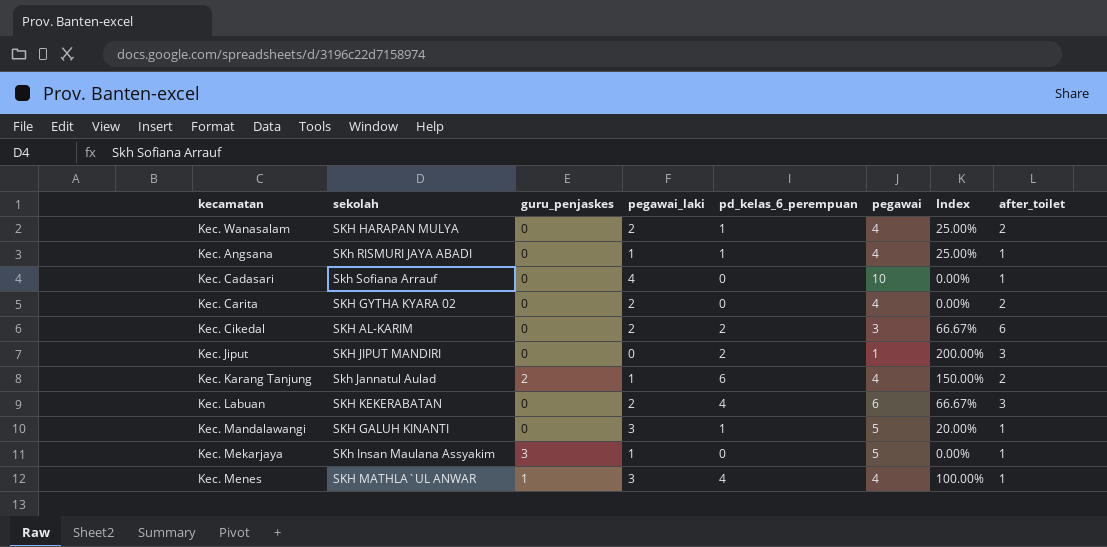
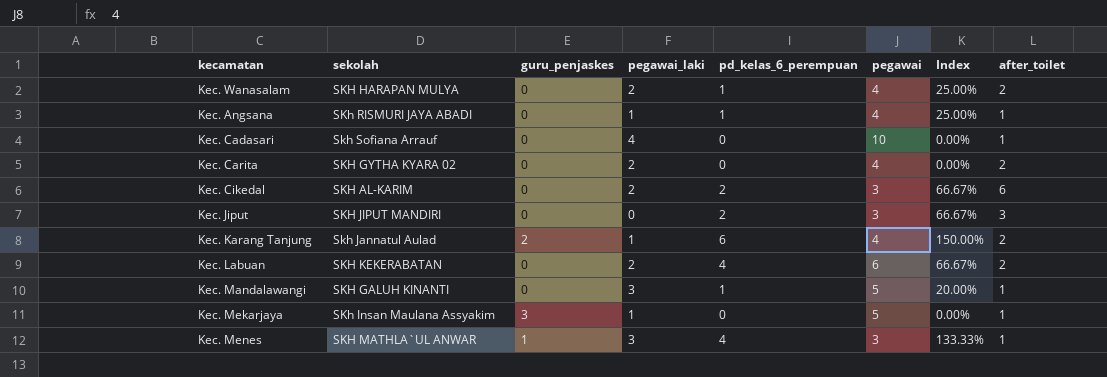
Kec. Jiput | pegawai: 1 -> 3
Kec. Jiput | Index: 200.00% -> 66.67%
Kec. Labuan | after_toilet: 3 -> 2
Kec. Menes | pegawai: 4 -> 3
Kec. Menes | Index: 100.00% -> 133.33%

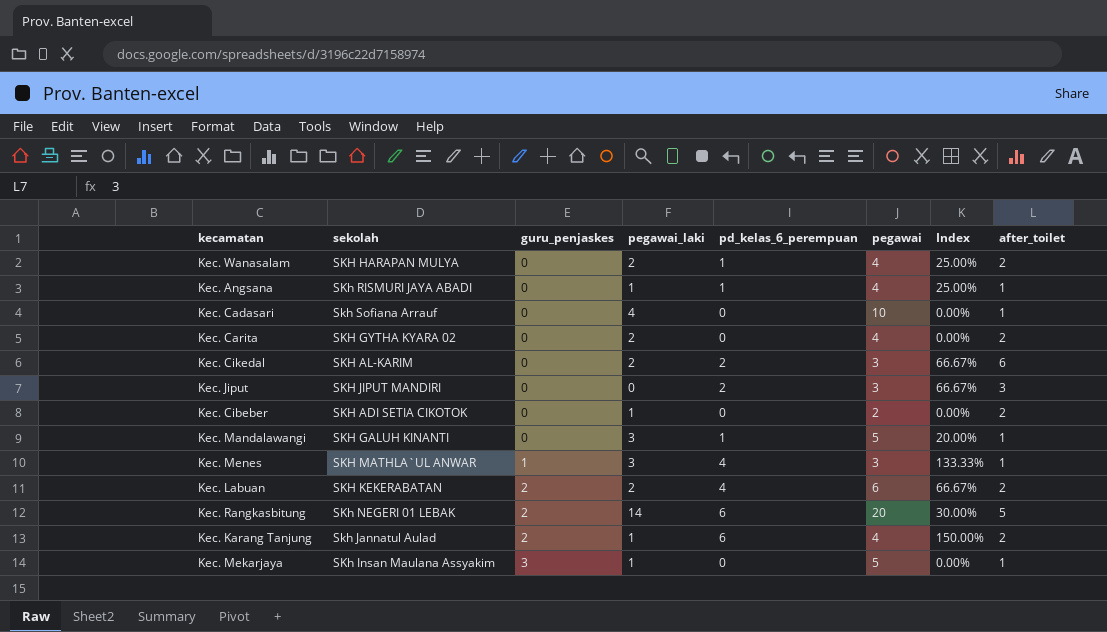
row order: none -> guru_penjaskes ascending
row Kec. Cibeber: none -> SKH ADI SETIA CIKOTOK | 0 | 1 | 0 | 2 | 0.00% | 2
Kec. Labuan | guru_penjaskes: 0 -> 2
row Kec. Rangkasbitung: none -> SKh NEGERI 01 LEBAK | 2 | 14 | 6 | 20 | 30.00% | 5

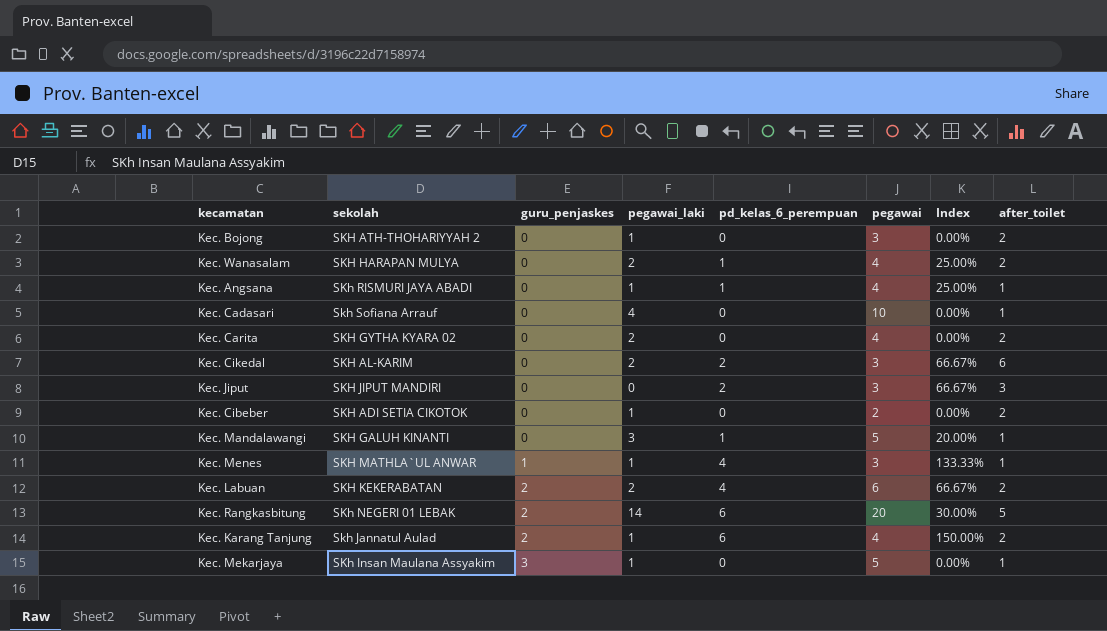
row Kec. Bojong: none -> SKH ATH-THOHARIYYAH 2 | 0 | 1 | 0 | 3 | 0.00% | 2
Kec. Menes | pegawai_laki: 3 -> 1

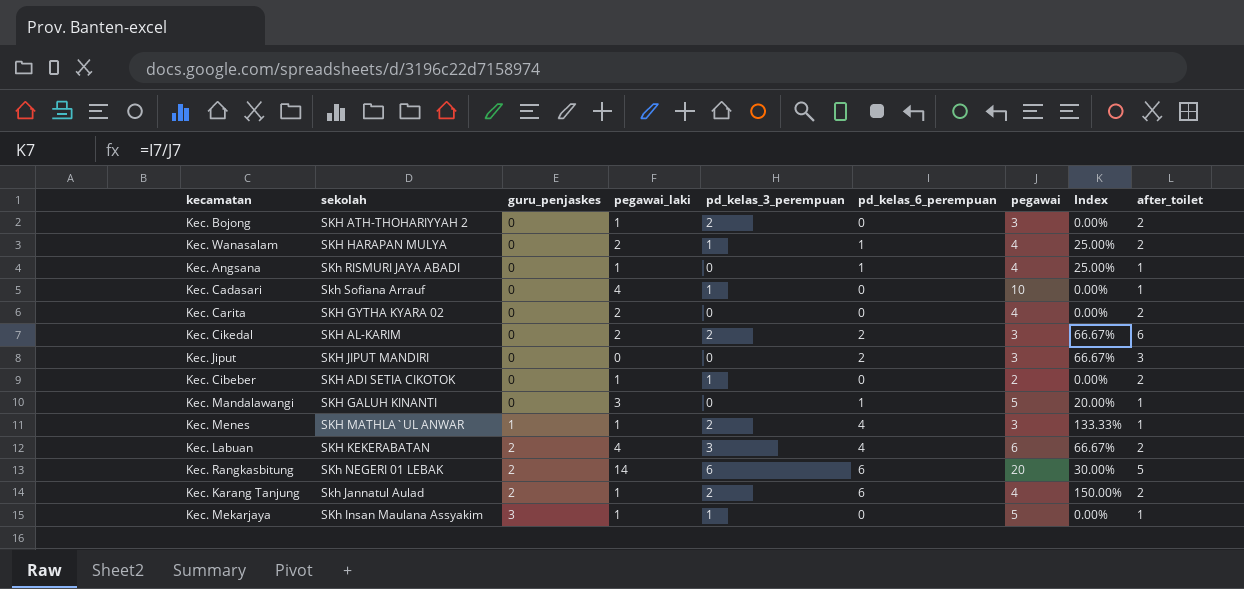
column pd_kelas_3_perempuan | position: none -> 5
Kec. Labuan | pegawai_laki: 2 -> 4

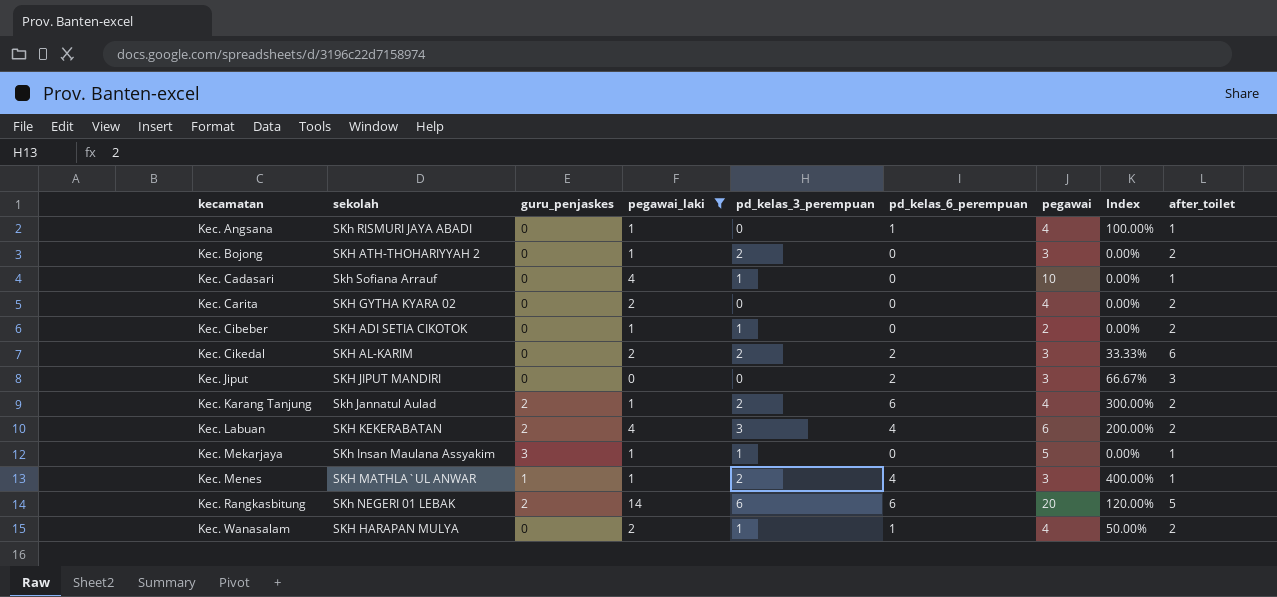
filter: none -> pegawai_laki != 3
row order: guru_penjaskes ascending -> kecamatan ascending
column Index | formula: [pd_kelas_6_perempuan] / [pegawai] -> [pd_kelas_6_perempuan] / [after_toilet]

